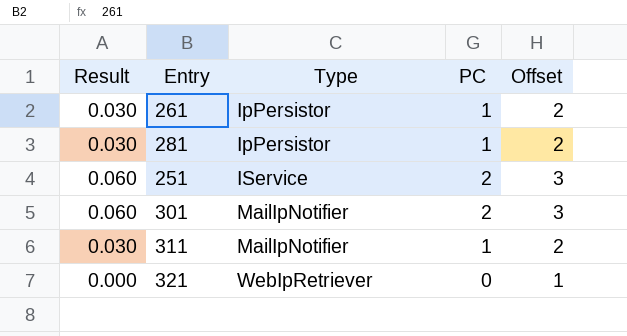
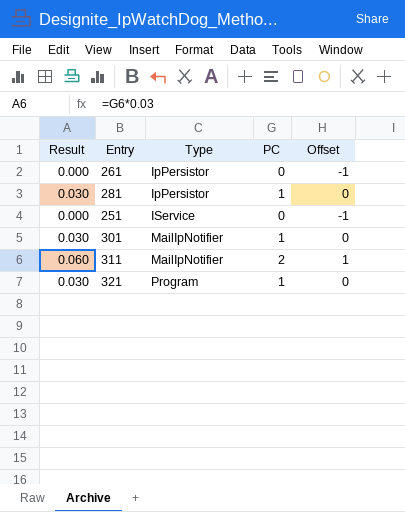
column Offset | formula: [PC] + 1 -> [PC] - 1
261 | Result: 0.030 -> 0.000
261 | PC: 1 -> 0
251 | Result: 0.060 -> 0.000
251 | PC: 2 -> 0
301 | Result: 0.060 -> 0.030
301 | PC: 2 -> 1
311 | Result: 0.030 -> 0.060
311 | PC: 1 -> 2
321 | Result: 0.000 -> 0.030
321 | Type: WebIpRetriever -> Program
321 | PC: 0 -> 1

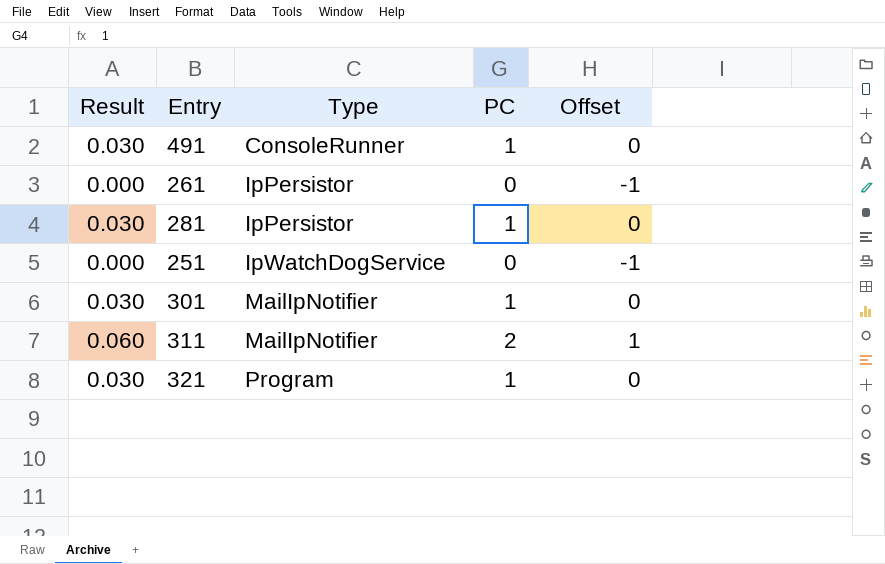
row 491: none -> 0.030 | ConsoleRunner | 1 | 0
251 | Type: IService -> IpWatchDogService

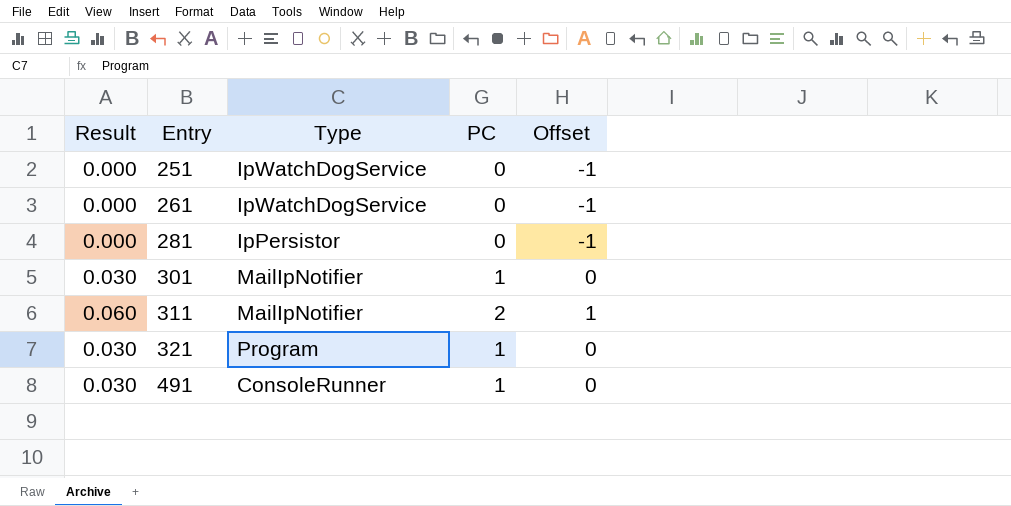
row order: Type ascending -> Entry ascending
261 | Type: IpPersistor -> IpWatchDogService
281 | Result: 0.030 -> 0.000
281 | PC: 1 -> 0
281 | Offset: 0 -> -1

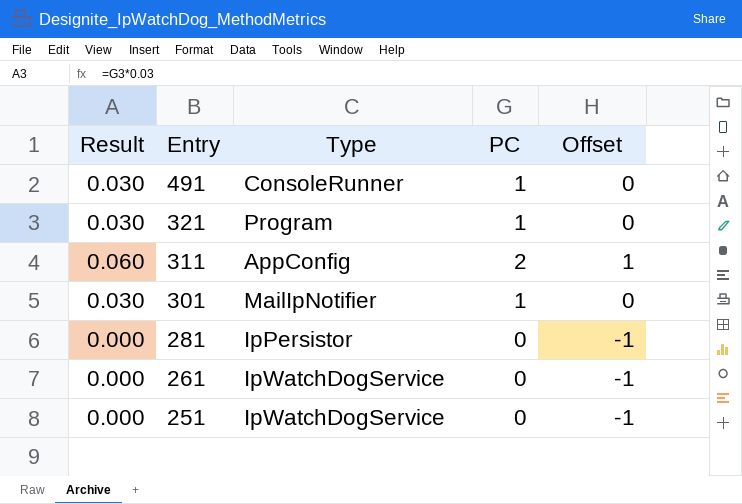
row order: Entry ascending -> Entry descending
311 | Type: MailIpNotifier -> AppConfig

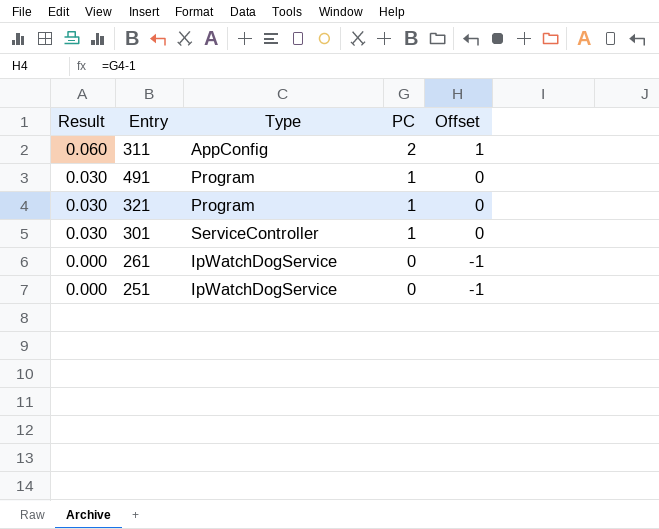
row order: Entry descending -> Result descending
row 281: 0.000 | IpPersistor | 0 | -1 -> none
491 | Type: ConsoleRunner -> Program
301 | Type: MailIpNotifier -> ServiceController

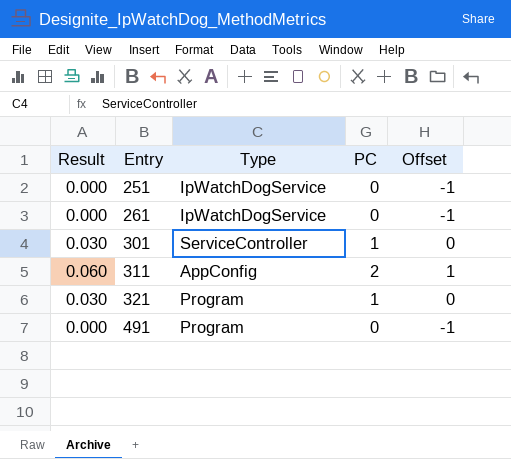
row order: Result descending -> Entry ascending
491 | Result: 0.030 -> 0.000
491 | PC: 1 -> 0
491 | Offset: 0 -> -1

